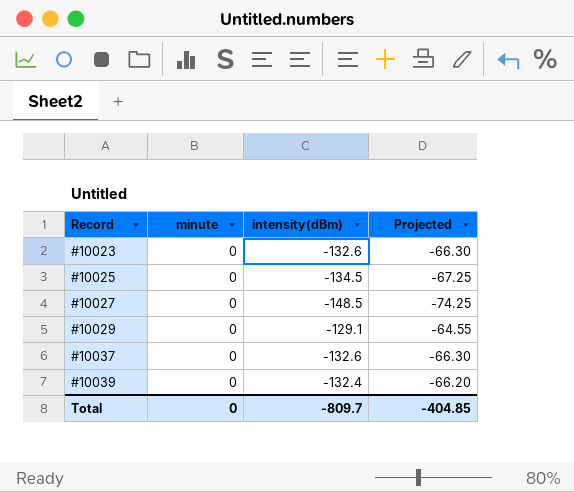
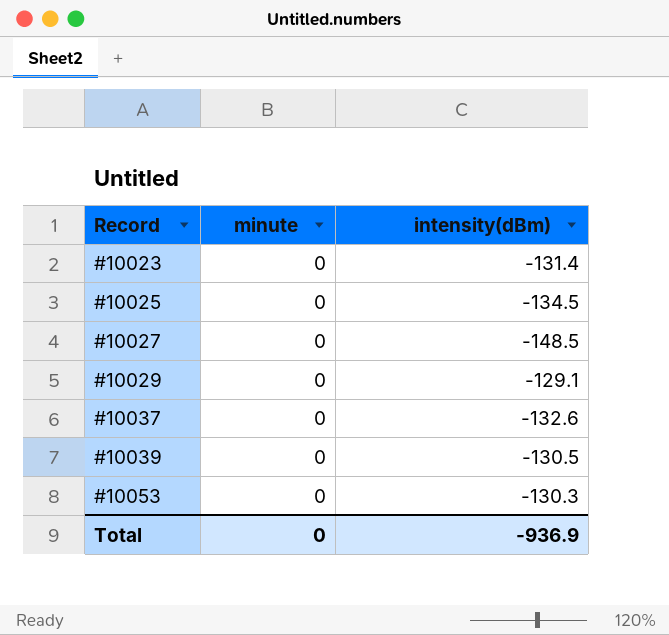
column Projected | formula: [intensity(dBm)] * 0.5 -> none
#10023 | intensity(dBm): -132.6 -> -131.4
#10039 | intensity(dBm): -132.4 -> -130.5
row #10053: none -> 0 | -130.3
Total | intensity(dBm): -809.7 -> -936.9

